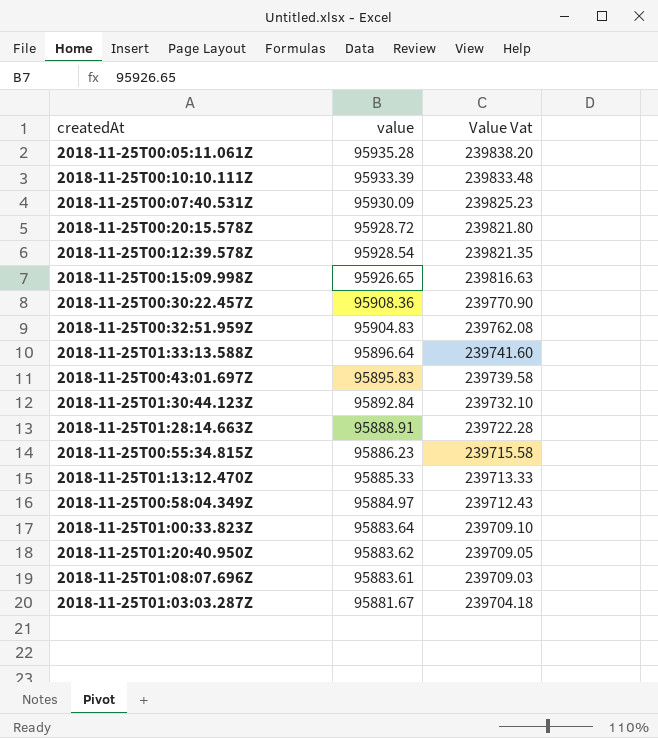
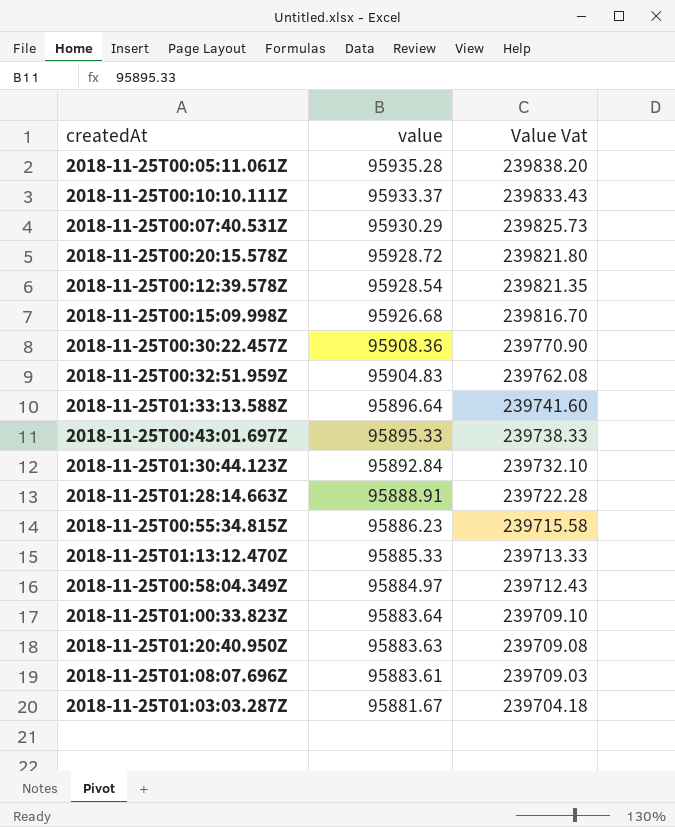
2018-11-25T00:10:10.111Z | value: 95933.39 -> 95933.37
2018-11-25T00:10:10.111Z | Value Vat: 239833.48 -> 239833.43
2018-11-25T00:07:40.531Z | value: 95930.09 -> 95930.29
2018-11-25T00:07:40.531Z | Value Vat: 239825.23 -> 239825.73
2018-11-25T00:15:09.998Z | value: 95926.65 -> 95926.68
2018-11-25T00:15:09.998Z | Value Vat: 239816.63 -> 239816.70
2018-11-25T00:43:01.697Z | value: 95895.83 -> 95895.33
2018-11-25T00:43:01.697Z | Value Vat: 239739.58 -> 239738.33
2018-11-25T01:20:40.950Z | value: 95883.62 -> 95883.63
2018-11-25T01:20:40.950Z | Value Vat: 239709.05 -> 239709.08

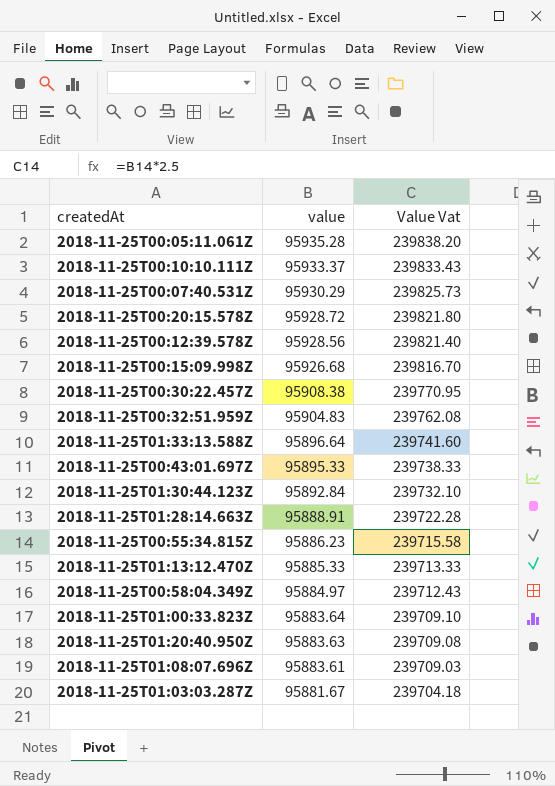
2018-11-25T00:12:39.578Z | value: 95928.54 -> 95928.56
2018-11-25T00:12:39.578Z | Value Vat: 239821.35 -> 239821.40
2018-11-25T00:30:22.457Z | value: 95908.36 -> 95908.38
2018-11-25T00:30:22.457Z | Value Vat: 239770.90 -> 239770.95

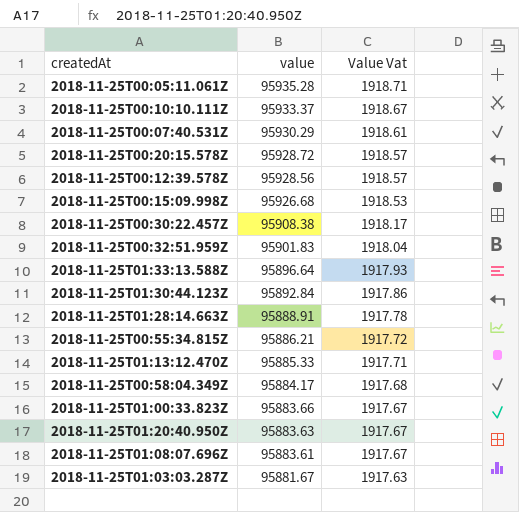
column Value Vat | formula: [value] * 2.5 -> [value] * 0.02
row 2018-11-25T00:43:01.697Z: 95895.33 | 239738.33 -> none
2018-11-25T00:32:51.959Z | value: 95904.83 -> 95901.83
2018-11-25T00:55:34.815Z | value: 95886.23 -> 95886.21
2018-11-25T00:58:04.349Z | value: 95884.97 -> 95884.17
2018-11-25T01:00:33.823Z | value: 95883.64 -> 95883.66

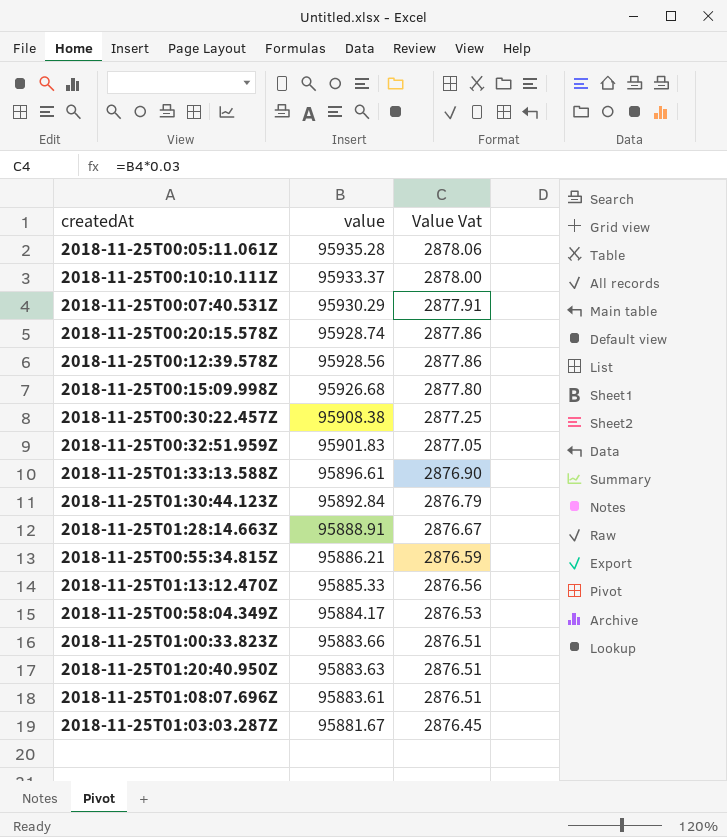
column Value Vat | formula: [value] * 0.02 -> [value] * 0.03
2018-11-25T00:20:15.578Z | value: 95928.72 -> 95928.74
2018-11-25T01:33:13.588Z | value: 95896.64 -> 95896.61

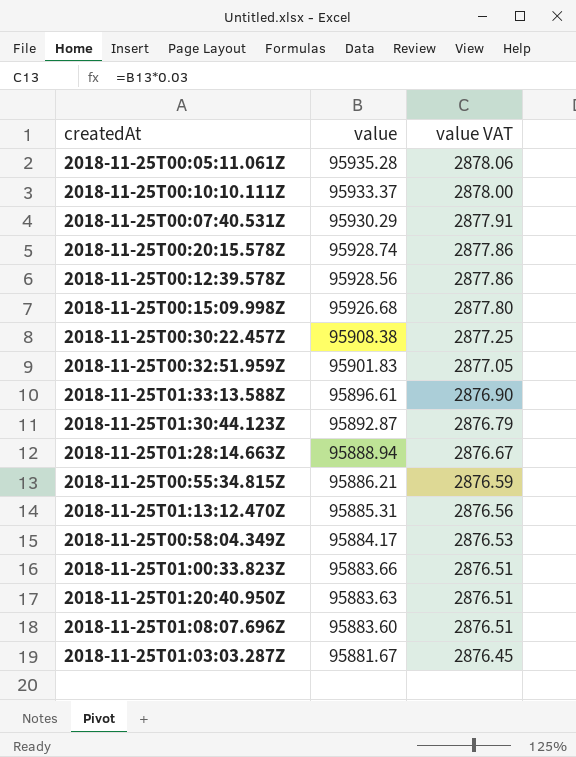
column name: Value Vat -> value VAT
2018-11-25T01:30:44.123Z | value: 95892.84 -> 95892.87
2018-11-25T01:28:14.663Z | value: 95888.91 -> 95888.94
2018-11-25T01:13:12.470Z | value: 95885.33 -> 95885.31
2018-11-25T01:08:07.696Z | value: 95883.61 -> 95883.60

